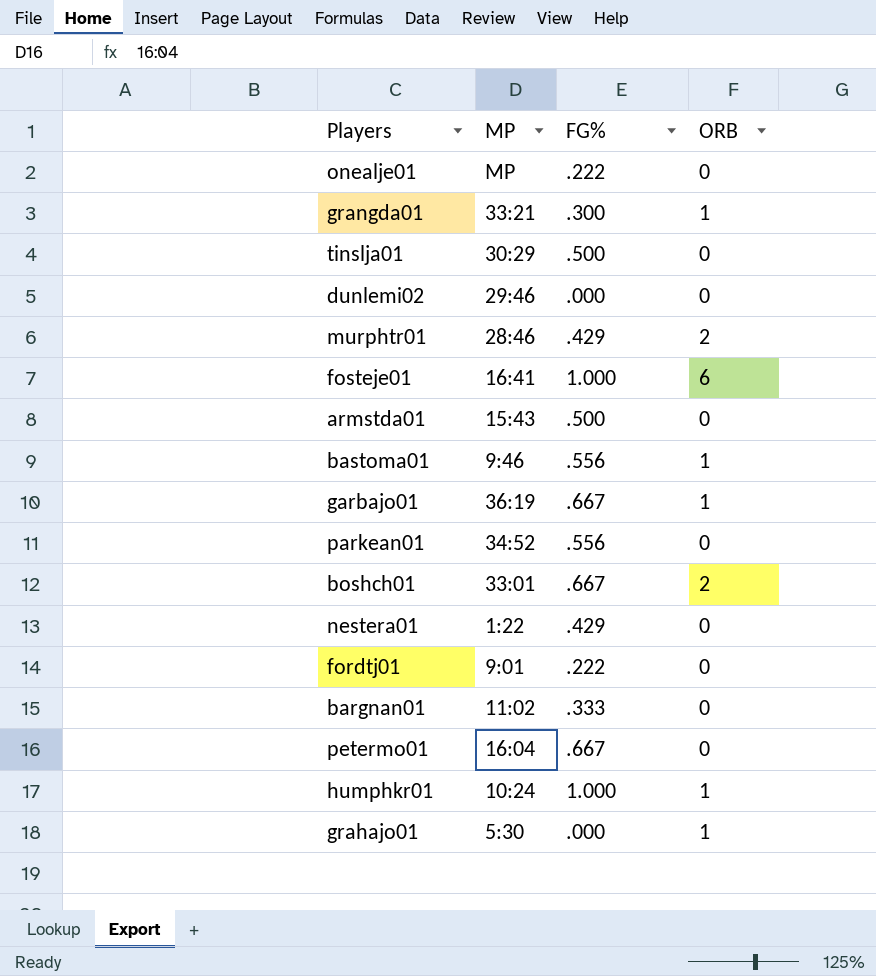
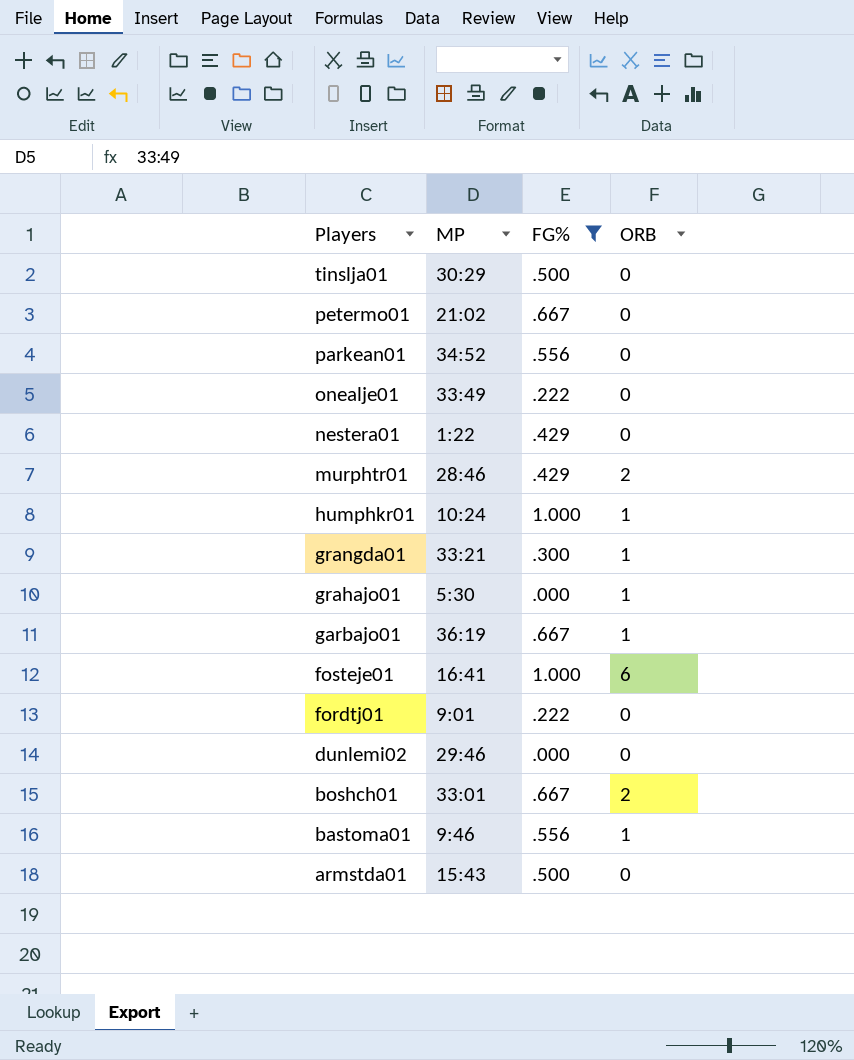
filter: none -> FG% != .333
row order: none -> Players descending
petermo01 | MP: 16:04 -> 21:02
onealje01 | MP: MP -> 33:49

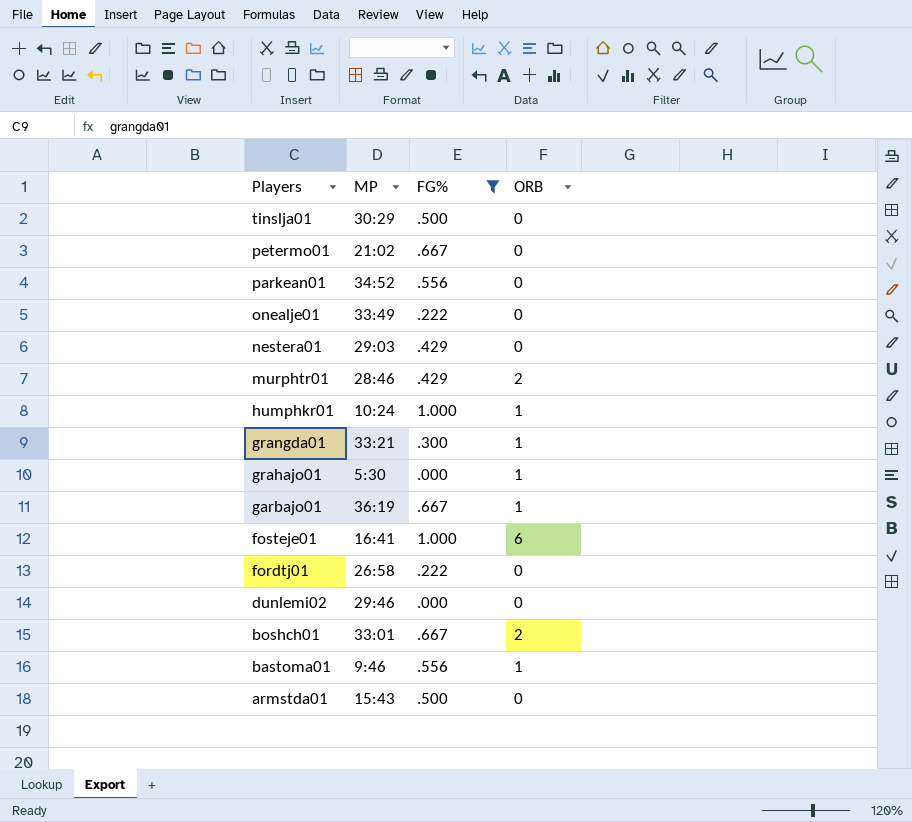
nestera01 | MP: 1:22 -> 29:03
fordtj01 | MP: 9:01 -> 26:58

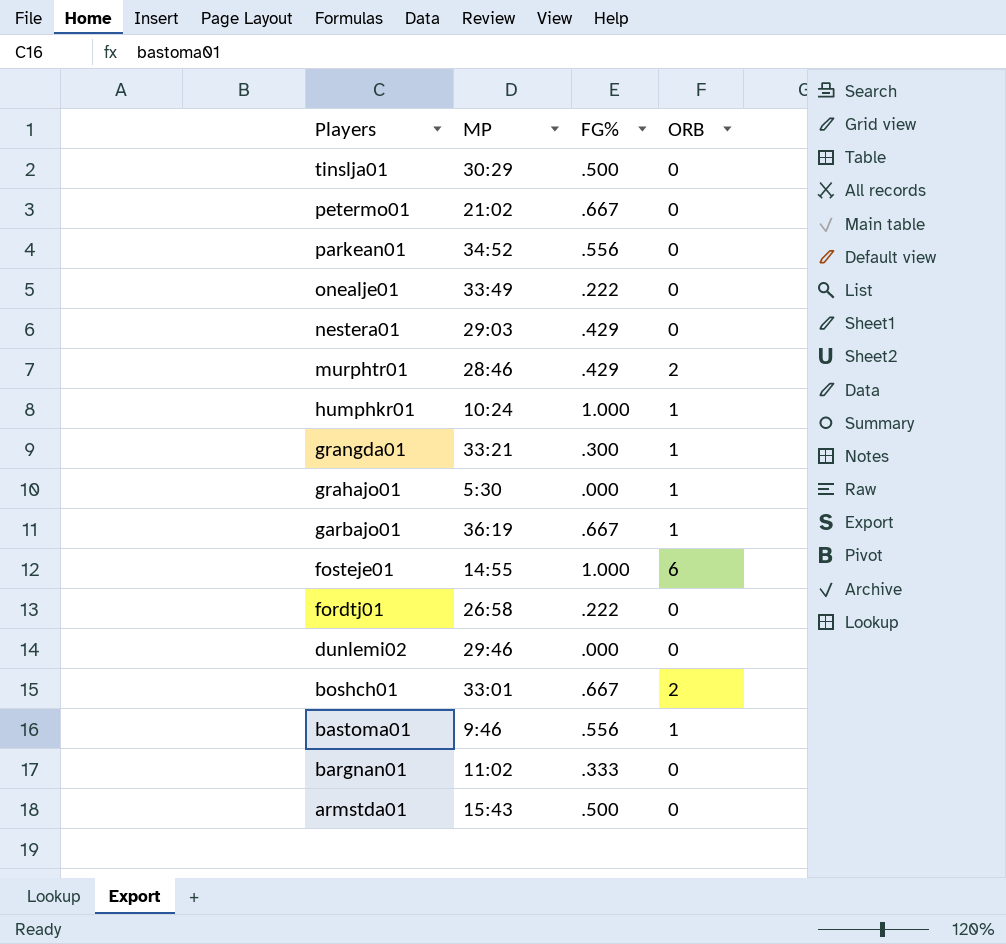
filter: FG% != .333 -> none
fosteje01 | MP: 16:41 -> 14:55

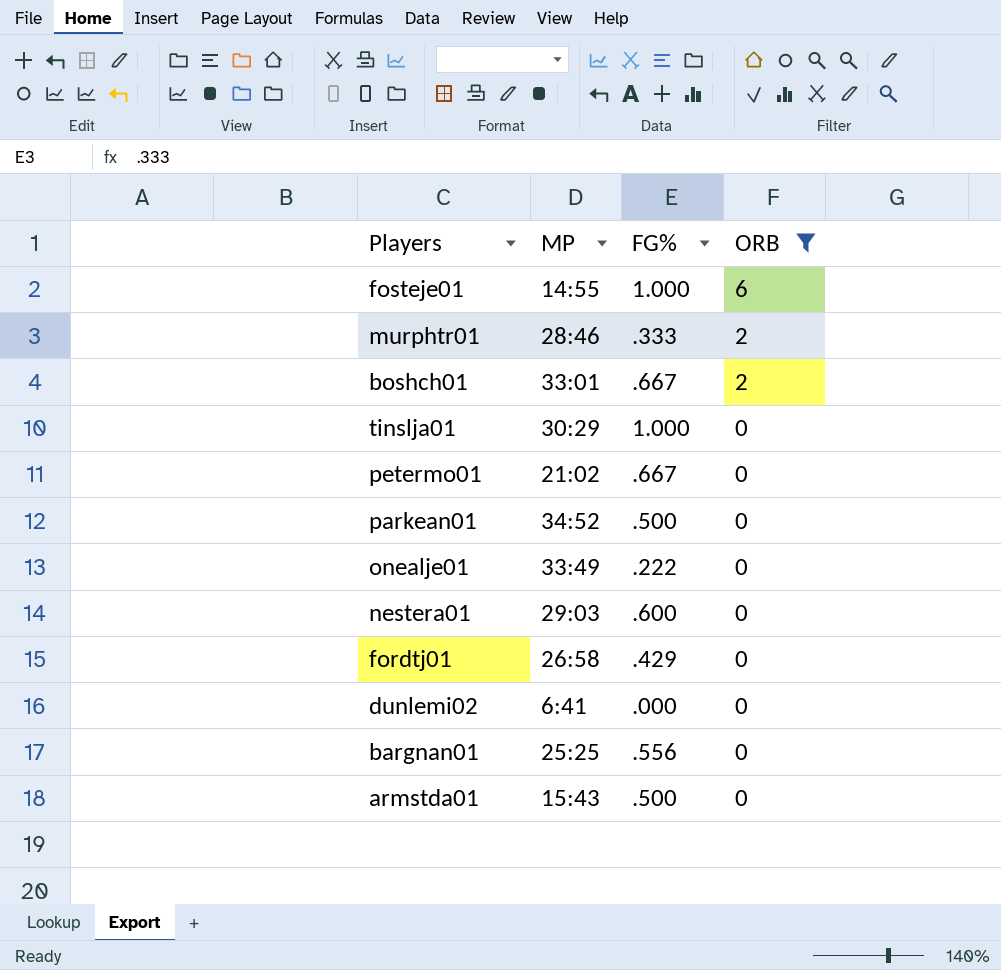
filter: none -> ORB != 1
row order: Players descending -> ORB descending
murphtr01 | FG%: .429 -> .333
tinslja01 | FG%: .500 -> 1.000
parkean01 | FG%: .556 -> .500
nestera01 | FG%: .429 -> .600
fordtj01 | FG%: .222 -> .429
dunlemi02 | MP: 29:46 -> 6:41
bargnan01 | MP: 11:02 -> 25:25
bargnan01 | FG%: .333 -> .556

